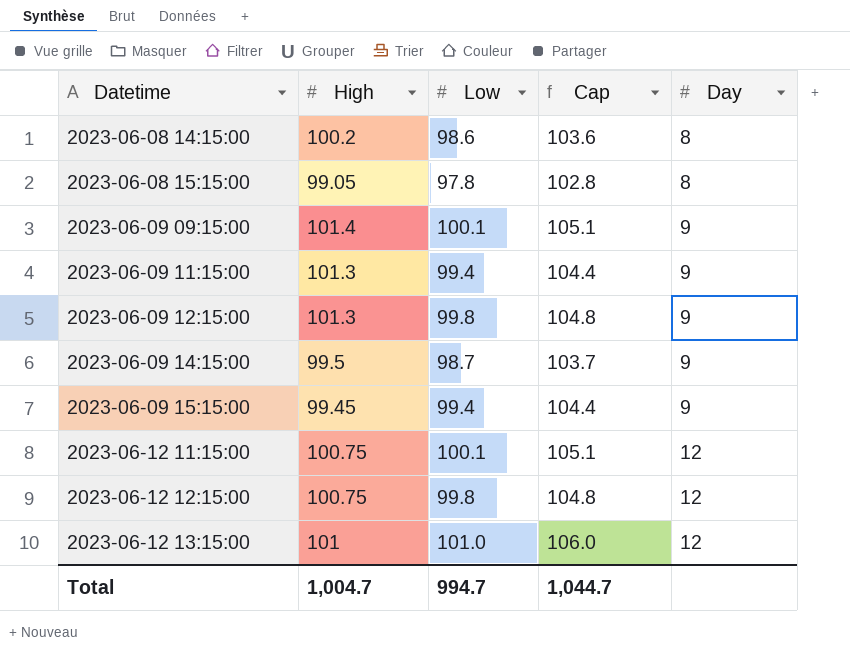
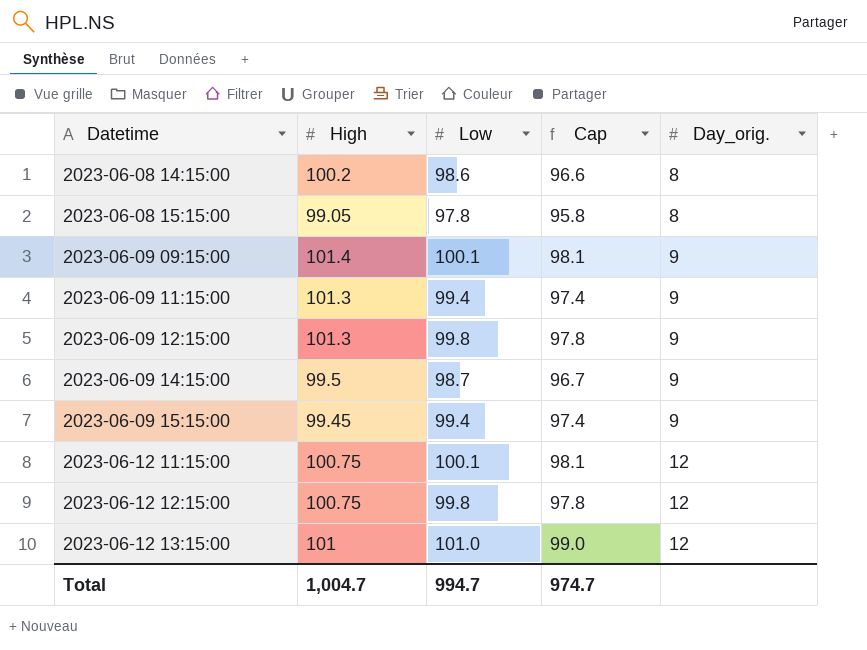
column Cap | formula: [Low] + 5 -> [Low] - 2
column name: Day -> Day_orig.
Total | Cap: 1,044.7 -> 974.7

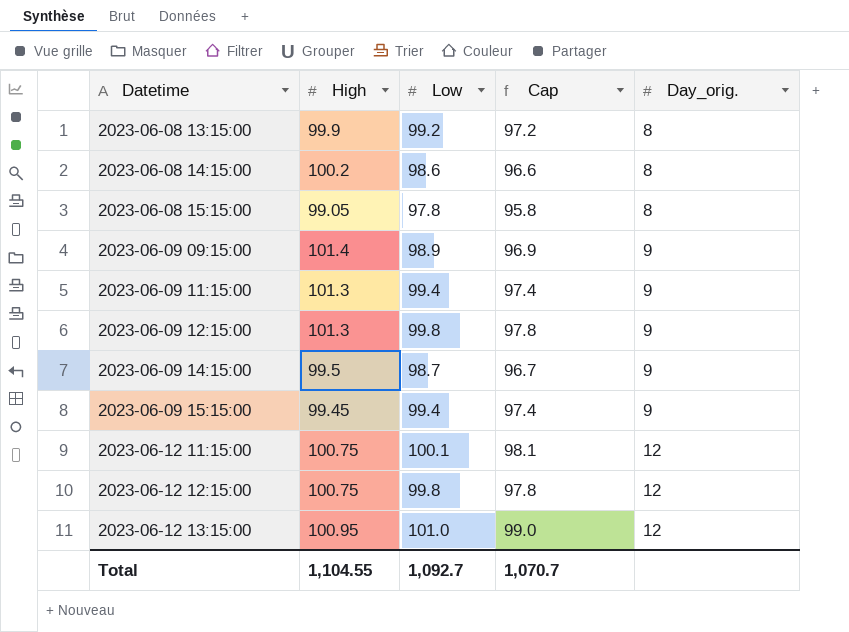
row 2023-06-08 13:15:00: none -> 99.9 | 99.2 | 97.2 | 8
2023-06-09 09:15:00 | Low: 100.1 -> 98.9
2023-06-09 09:15:00 | Cap: 98.1 -> 96.9
2023-06-12 13:15:00 | High: 101 -> 100.95
Total | High: 1,004.7 -> 1,104.55
Total | Low: 994.7 -> 1,092.7
Total | Cap: 974.7 -> 1,070.7

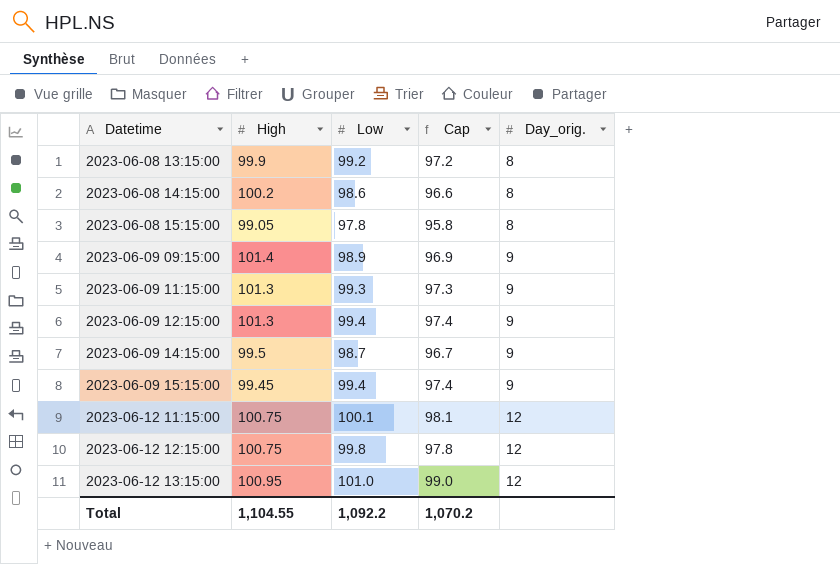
2023-06-09 11:15:00 | Low: 99.4 -> 99.3
2023-06-09 11:15:00 | Cap: 97.4 -> 97.3
2023-06-09 12:15:00 | Low: 99.8 -> 99.4
2023-06-09 12:15:00 | Cap: 97.8 -> 97.4
Total | Low: 1,092.7 -> 1,092.2
Total | Cap: 1,070.7 -> 1,070.2

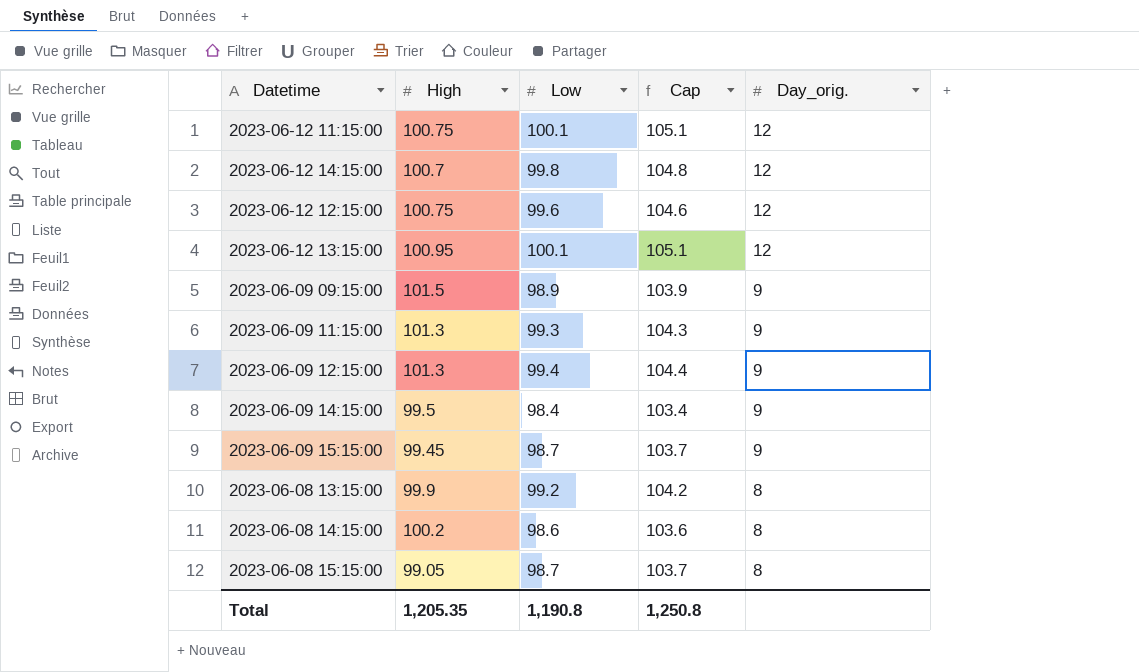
row order: Datetime ascending -> Day_orig. descending
column Cap | formula: [Low] - 2 -> [Low] + 5
row 2023-06-12 14:15:00: none -> 100.7 | 99.8 | 104.8 | 12
2023-06-12 12:15:00 | Low: 99.8 -> 99.6
2023-06-12 13:15:00 | Low: 101.0 -> 100.1
2023-06-09 09:15:00 | High: 101.4 -> 101.5
2023-06-09 14:15:00 | Low: 98.7 -> 98.4
2023-06-09 15:15:00 | Low: 99.4 -> 98.7
2023-06-08 15:15:00 | Low: 97.8 -> 98.7
Total | High: 1,104.55 -> 1,205.35
Total | Low: 1,092.2 -> 1,190.8
Total | Cap: 1,070.2 -> 1,250.8

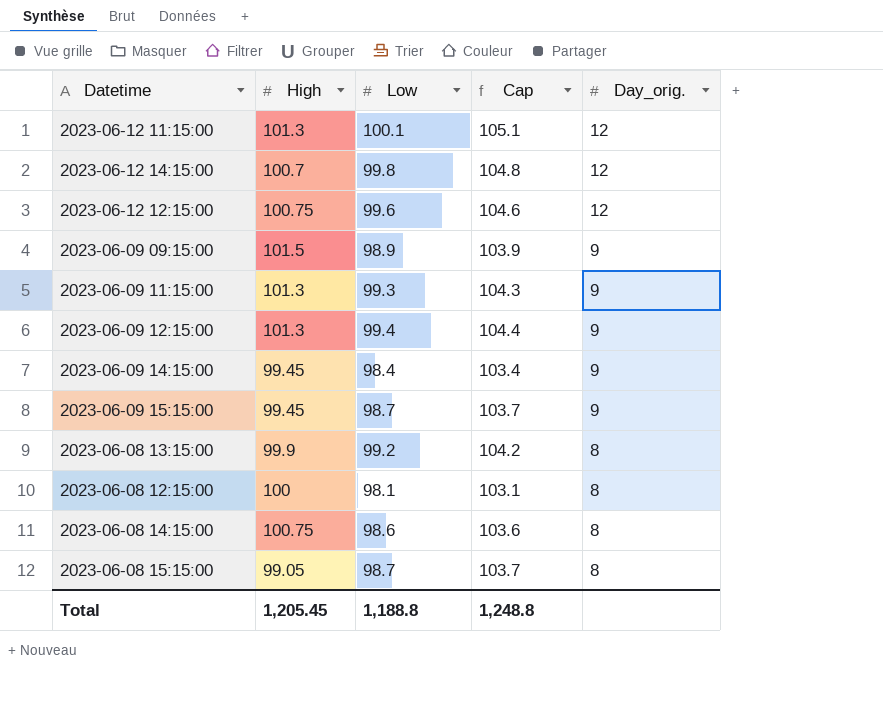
row 2023-06-12 13:15:00: 100.95 | 100.1 | 105.1 | 12 -> none
2023-06-12 11:15:00 | High: 100.75 -> 101.3
2023-06-09 14:15:00 | High: 99.5 -> 99.45
row 2023-06-08 12:15:00: none -> 100 | 98.1 | 103.1 | 8
2023-06-08 14:15:00 | High: 100.2 -> 100.75
Total | High: 1,205.35 -> 1,205.45
Total | Low: 1,190.8 -> 1,188.8
Total | Cap: 1,250.8 -> 1,248.8

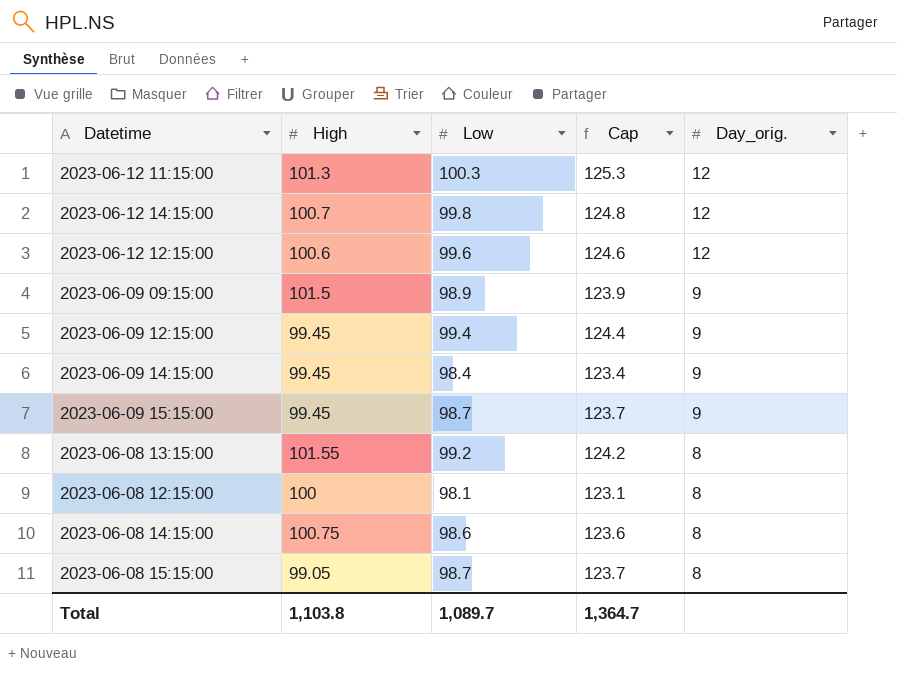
column Cap | formula: [Low] + 5 -> [Low] + 25
row 2023-06-09 11:15:00: 101.3 | 99.3 | 104.3 | 9 -> none
2023-06-12 11:15:00 | Low: 100.1 -> 100.3
2023-06-12 12:15:00 | High: 100.75 -> 100.6
2023-06-09 12:15:00 | High: 101.3 -> 99.45
2023-06-08 13:15:00 | High: 99.9 -> 101.55
Total | High: 1,205.45 -> 1,103.8
Total | Low: 1,188.8 -> 1,089.7
Total | Cap: 1,248.8 -> 1,364.7

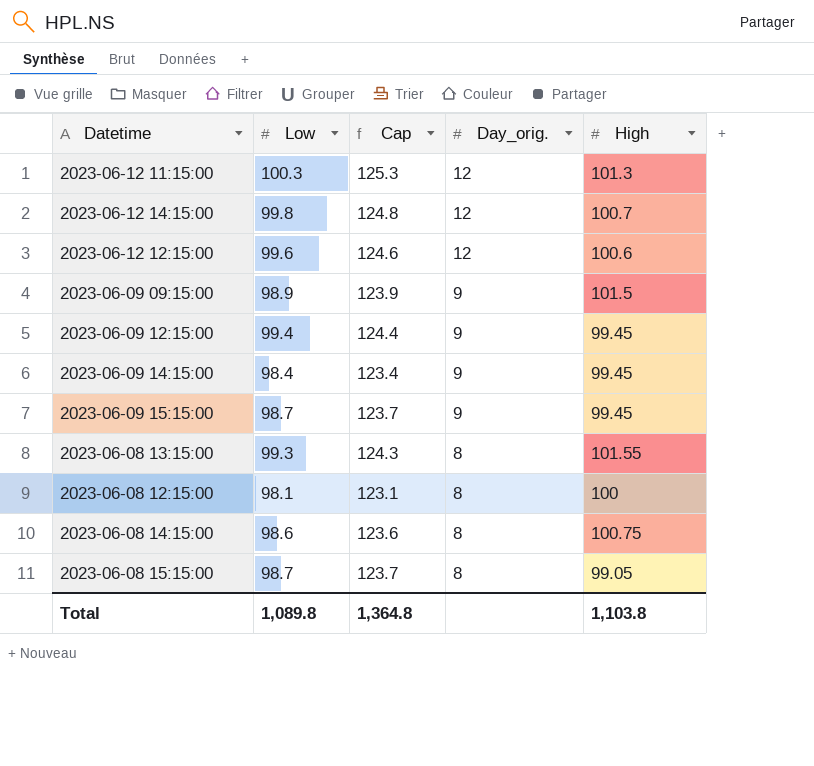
column High | position: 2 -> 5
2023-06-08 13:15:00 | Low: 99.2 -> 99.3
2023-06-08 13:15:00 | Cap: 124.2 -> 124.3
Total | Low: 1,089.7 -> 1,089.8
Total | Cap: 1,364.7 -> 1,364.8

